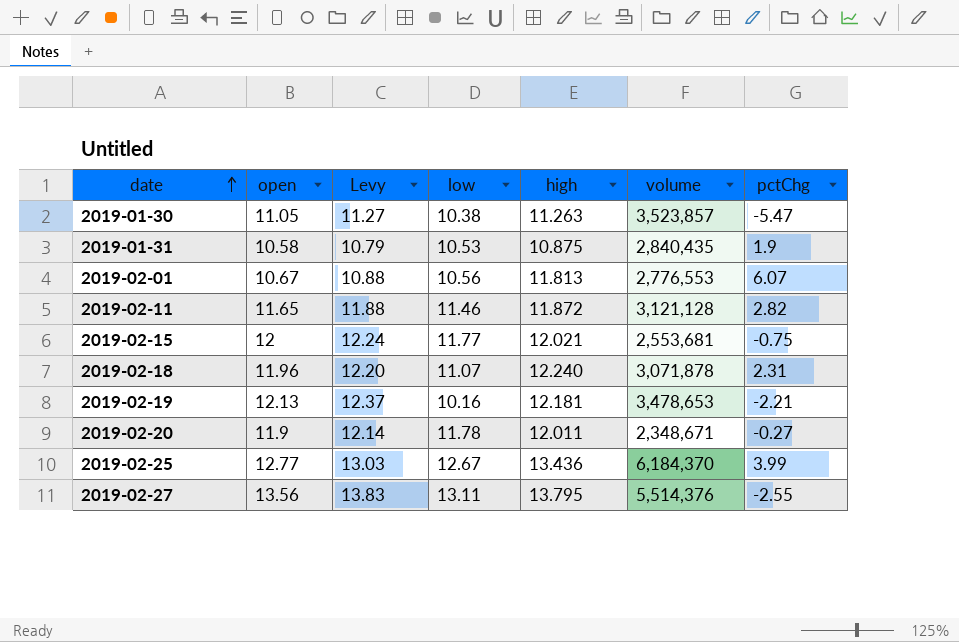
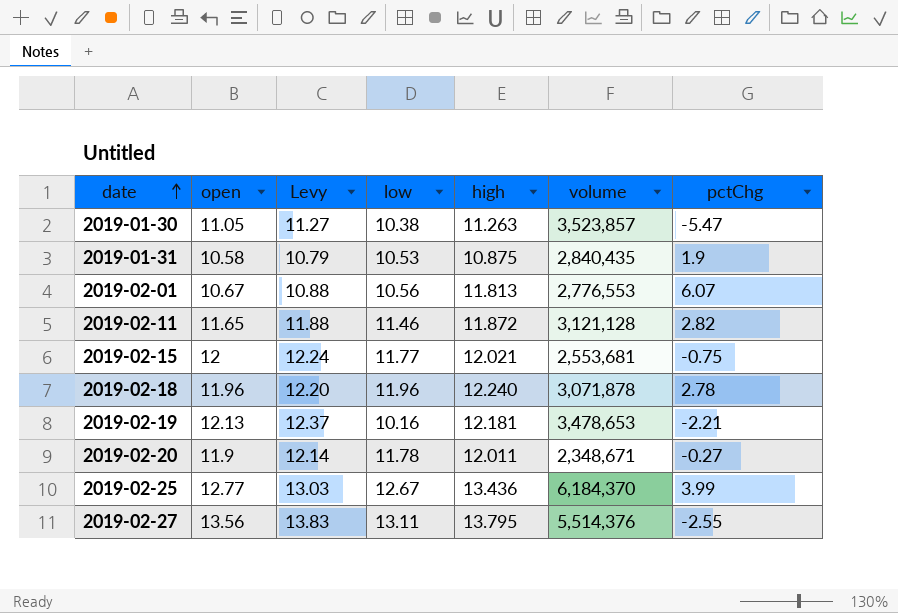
2019-02-18 | low: 11.07 -> 11.96
2019-02-18 | pctChg: 2.31 -> 2.78

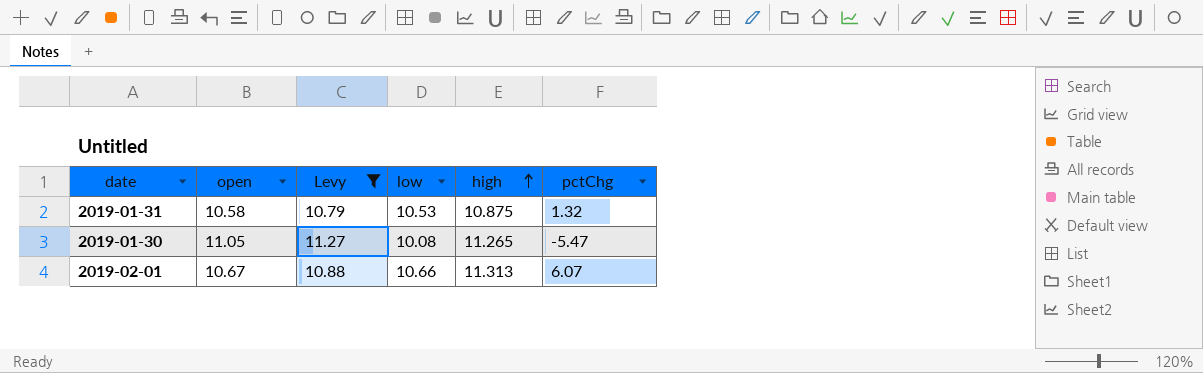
filter: none -> Levy <= 11.27
row order: date ascending -> high ascending
column volume | position: 6 -> none
2019-01-31 | pctChg: 1.9 -> 1.32
2019-01-30 | low: 10.38 -> 10.08
2019-01-30 | high: 11.263 -> 11.265
2019-02-01 | low: 10.56 -> 10.66
2019-02-01 | high: 11.813 -> 11.313

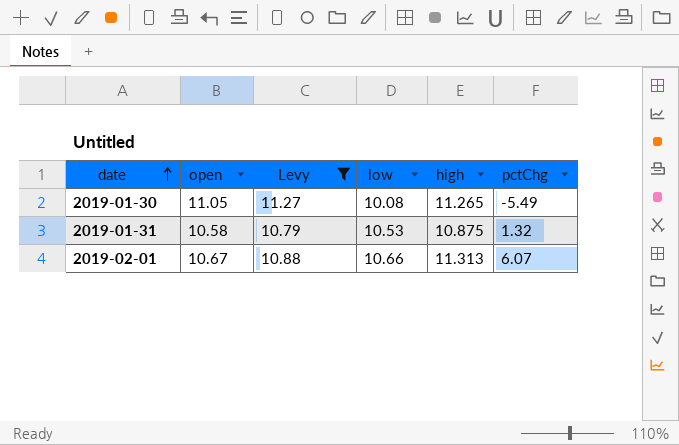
row order: high ascending -> date ascending
2019-01-30 | pctChg: -5.47 -> -5.49

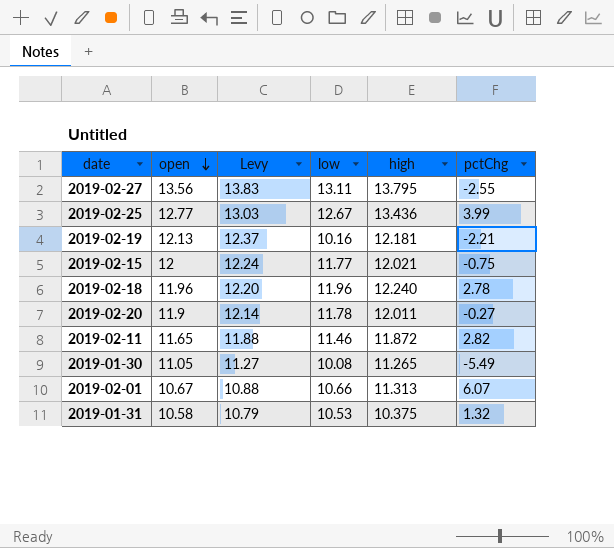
filter: Levy <= 11.27 -> none
row order: date ascending -> open descending
2019-01-31 | high: 10.875 -> 10.375

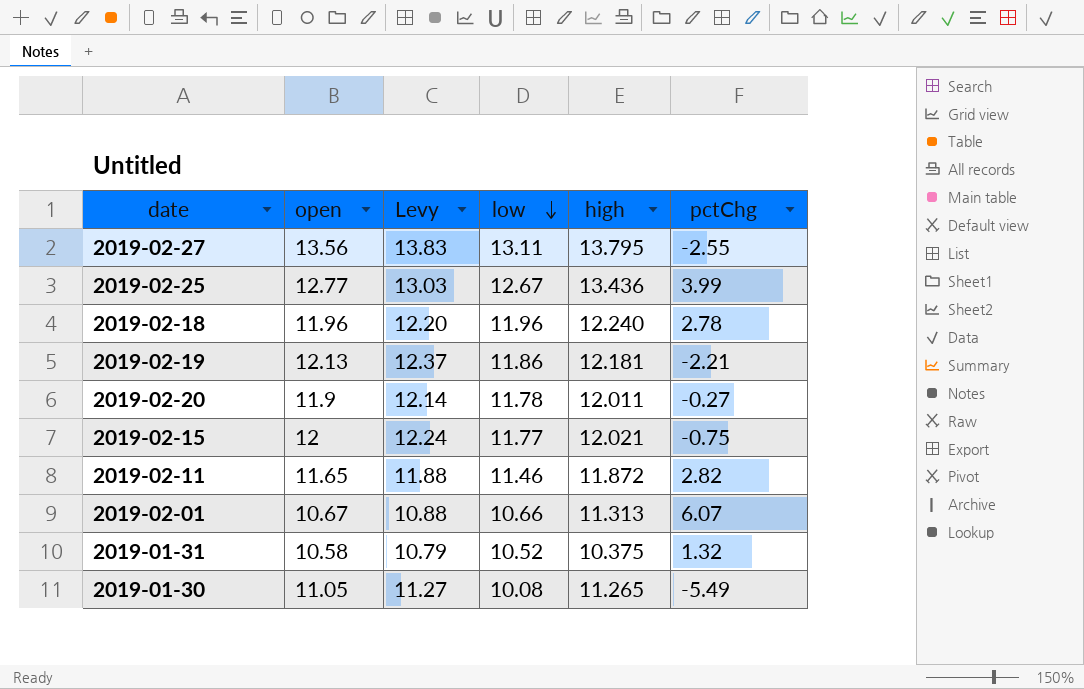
row order: open descending -> low descending
2019-02-19 | low: 10.16 -> 11.86
2019-01-31 | low: 10.53 -> 10.52

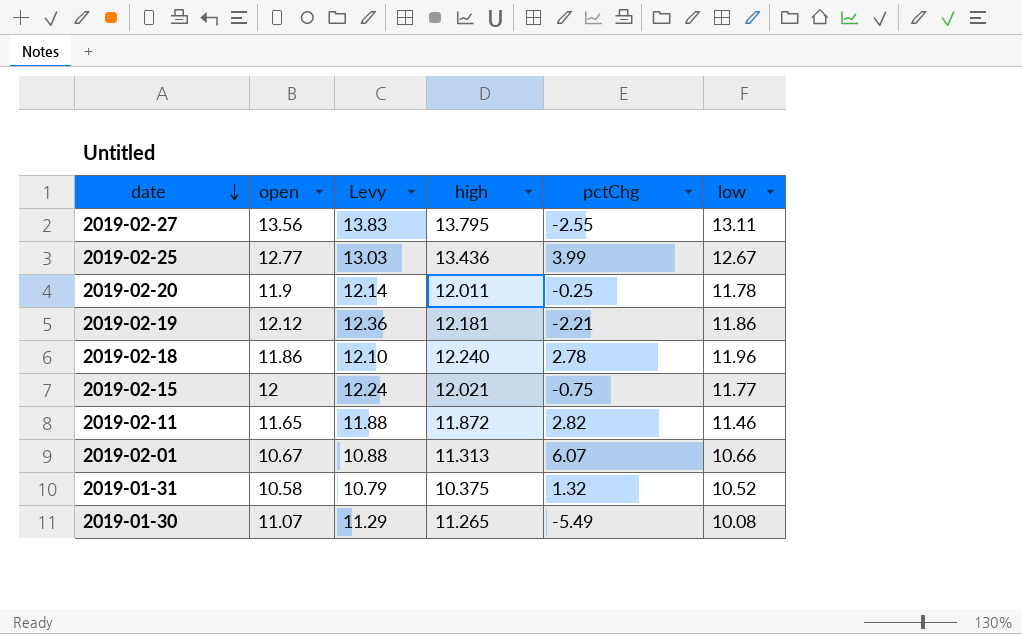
row order: low descending -> date descending
column low | position: 4 -> 6
2019-02-20 | pctChg: -0.27 -> -0.25
2019-02-19 | open: 12.13 -> 12.12
2019-02-19 | Levy: 12.37 -> 12.36
2019-02-18 | open: 11.96 -> 11.86
2019-02-18 | Levy: 12.20 -> 12.10
2019-01-30 | open: 11.05 -> 11.07
2019-01-30 | Levy: 11.27 -> 11.29

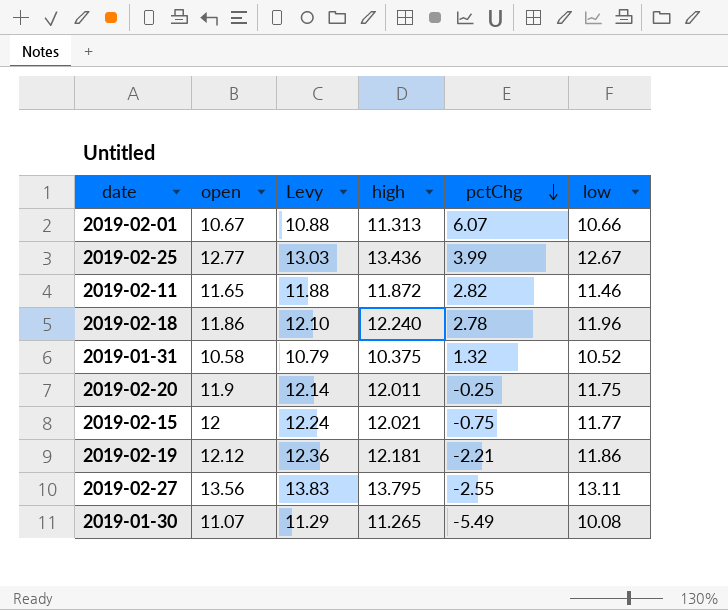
row order: date descending -> pctChg descending
2019-02-20 | low: 11.78 -> 11.75

